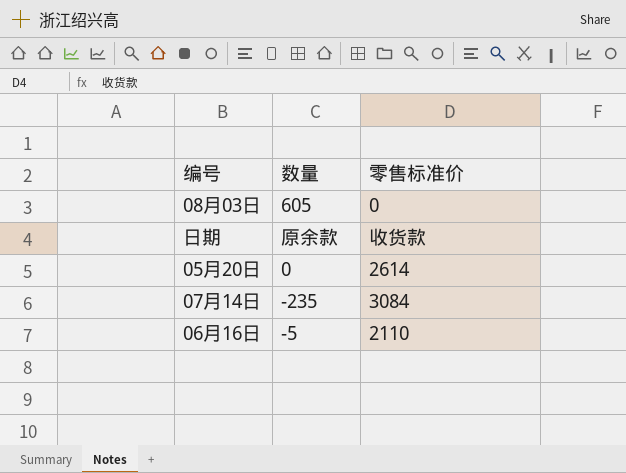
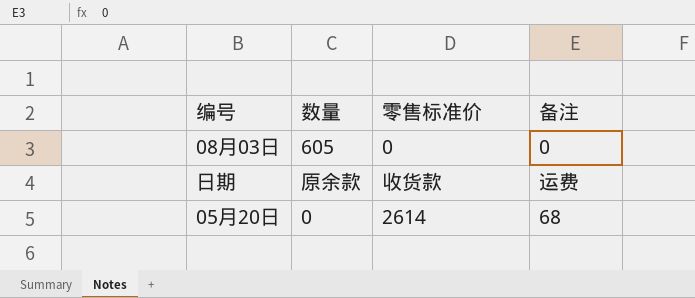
column 备注 | position: none -> 4
row 07月14日: -235 | 3084 -> none
row 06月16日: -5 | 2110 -> none

